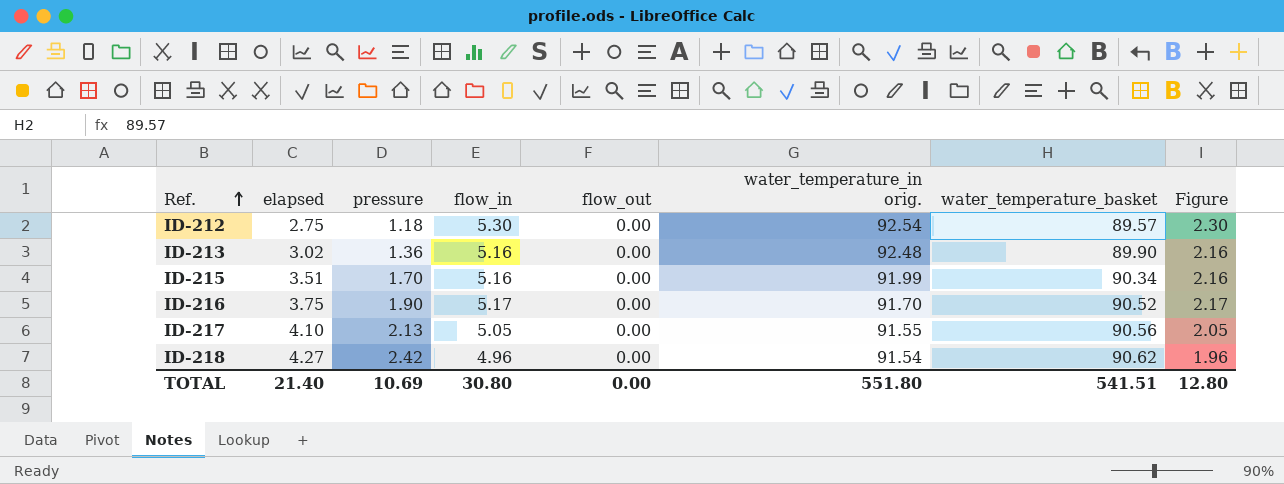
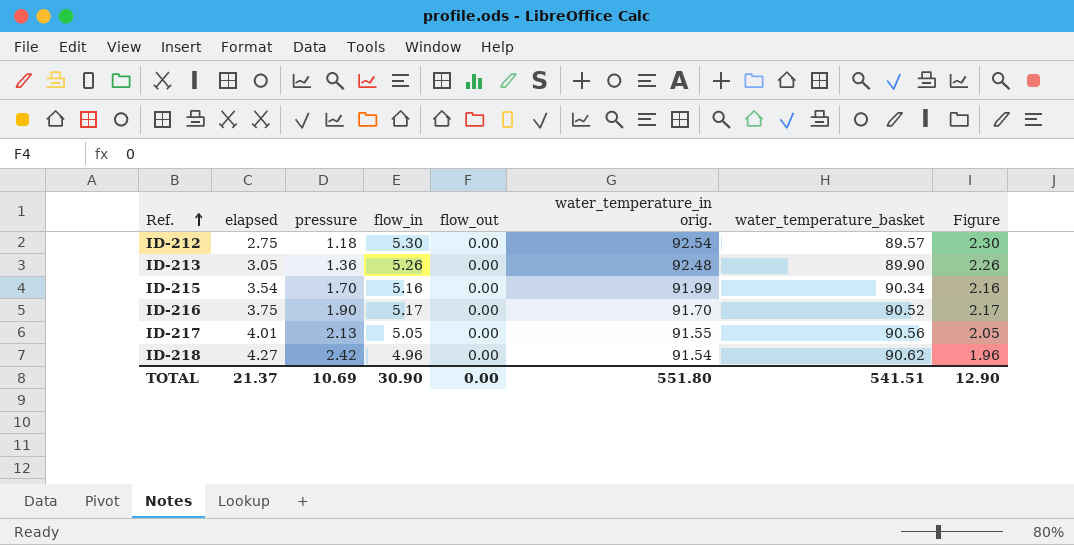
ID-213 | elapsed: 3.02 -> 3.05
ID-213 | flow_in: 5.16 -> 5.26
ID-213 | Figure: 2.16 -> 2.26
ID-215 | elapsed: 3.51 -> 3.54
ID-217 | elapsed: 4.10 -> 4.01
TOTAL | elapsed: 21.40 -> 21.37
TOTAL | flow_in: 30.80 -> 30.90
TOTAL | Figure: 12.80 -> 12.90

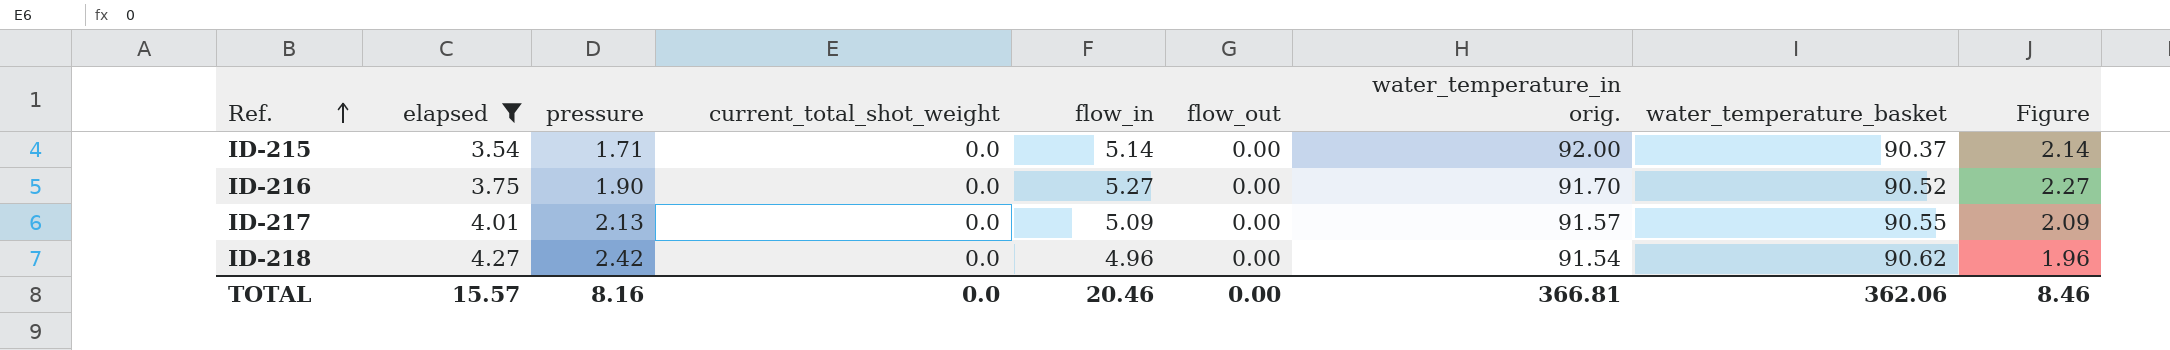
filter: none -> elapsed >= 3.54
column current_total_shot_weight | position: none -> 4
ID-215 | pressure: 1.70 -> 1.71
ID-215 | flow_in: 5.16 -> 5.14
ID-215 | water_temperature_in orig.: 91.99 -> 92.00
ID-215 | water_temperature_basket: 90.34 -> 90.37
ID-215 | Figure: 2.16 -> 2.14
ID-216 | flow_in: 5.17 -> 5.27
ID-216 | Figure: 2.17 -> 2.27
ID-217 | flow_in: 5.05 -> 5.09
ID-217 | water_temperature_in orig.: 91.55 -> 91.57
ID-217 | water_temperature_basket: 90.56 -> 90.55
ID-217 | Figure: 2.05 -> 2.09
TOTAL | elapsed: 21.37 -> 15.57
TOTAL | pressure: 10.69 -> 8.16
TOTAL | flow_in: 30.90 -> 20.46
TOTAL | water_temperature_in orig.: 551.80 -> 366.81
TOTAL | water_temperature_basket: 541.51 -> 362.06
TOTAL | Figure: 12.90 -> 8.46

